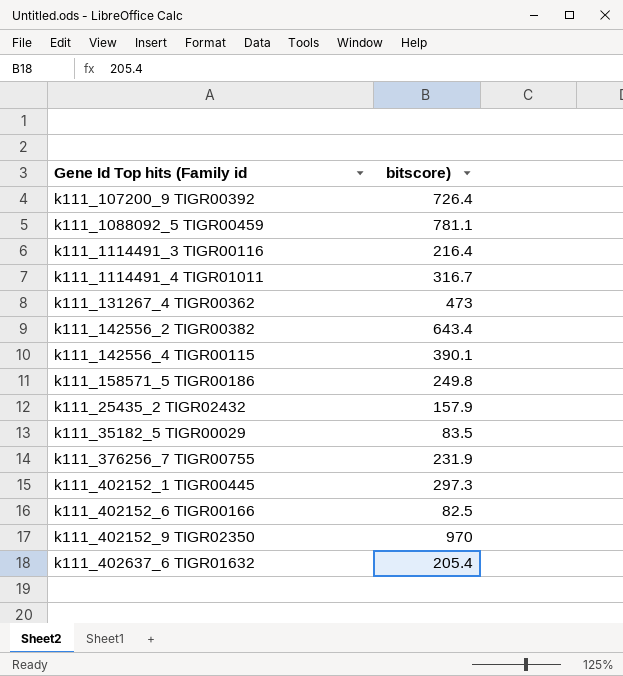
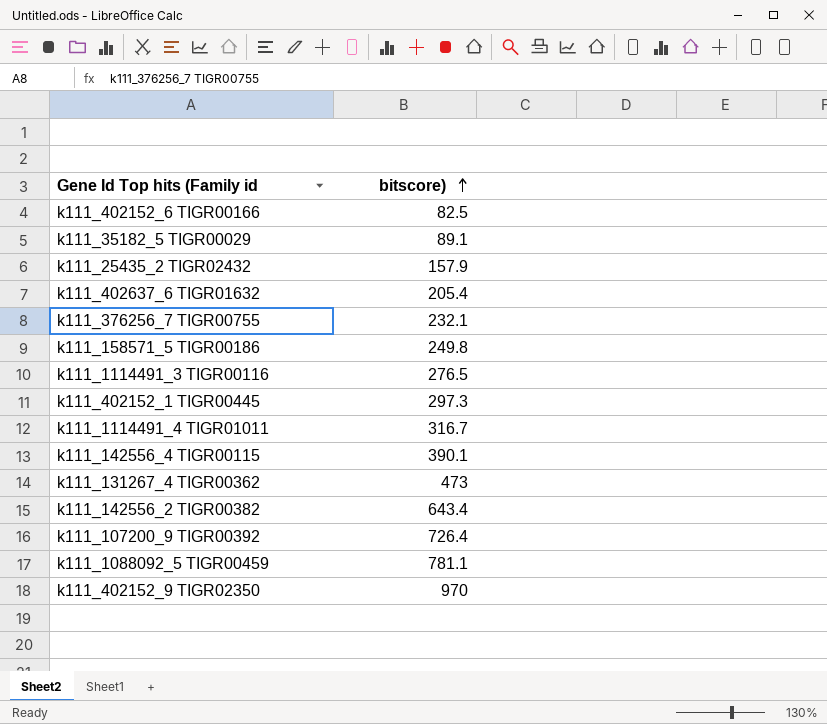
row order: none -> bitscore) ascending
k111_35182_5 TIGR00029 | bitscore): 83.5 -> 89.1
k111_376256_7 TIGR00755 | bitscore): 231.9 -> 232.1
k111_1114491_3 TIGR00116 | bitscore): 216.4 -> 276.5

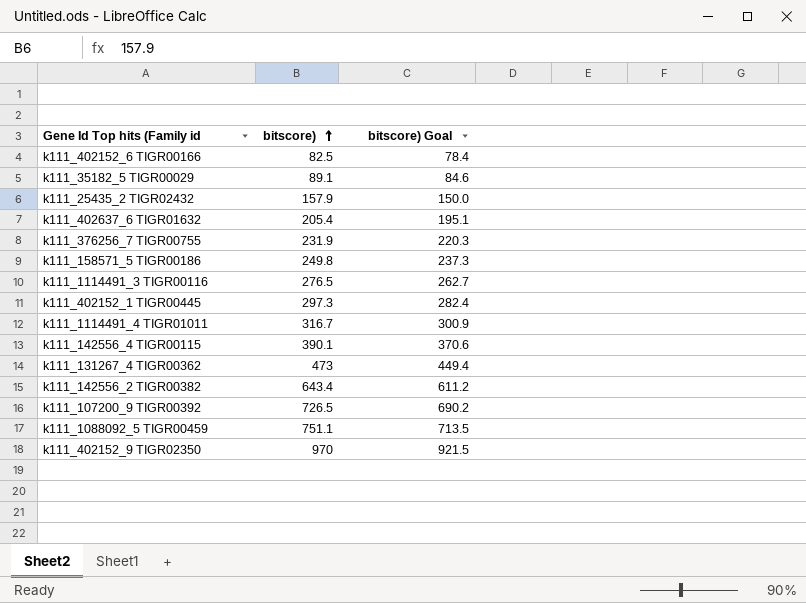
column bitscore) Goal | formula: none -> [bitscore)] * 0.95
k111_376256_7 TIGR00755 | bitscore): 232.1 -> 231.9
k111_107200_9 TIGR00392 | bitscore): 726.4 -> 726.5
k111_1088092_5 TIGR00459 | bitscore): 781.1 -> 751.1

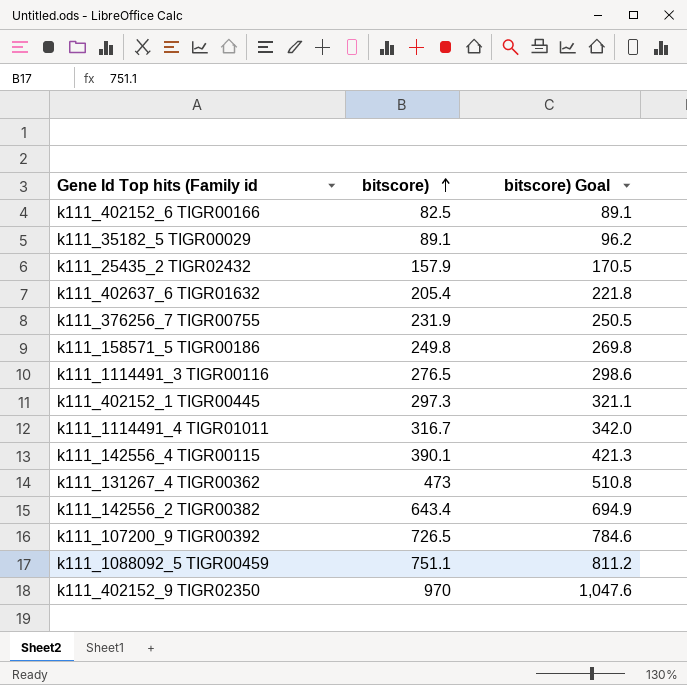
column bitscore) Goal | formula: [bitscore)] * 0.95 -> [bitscore)] * 1.08

